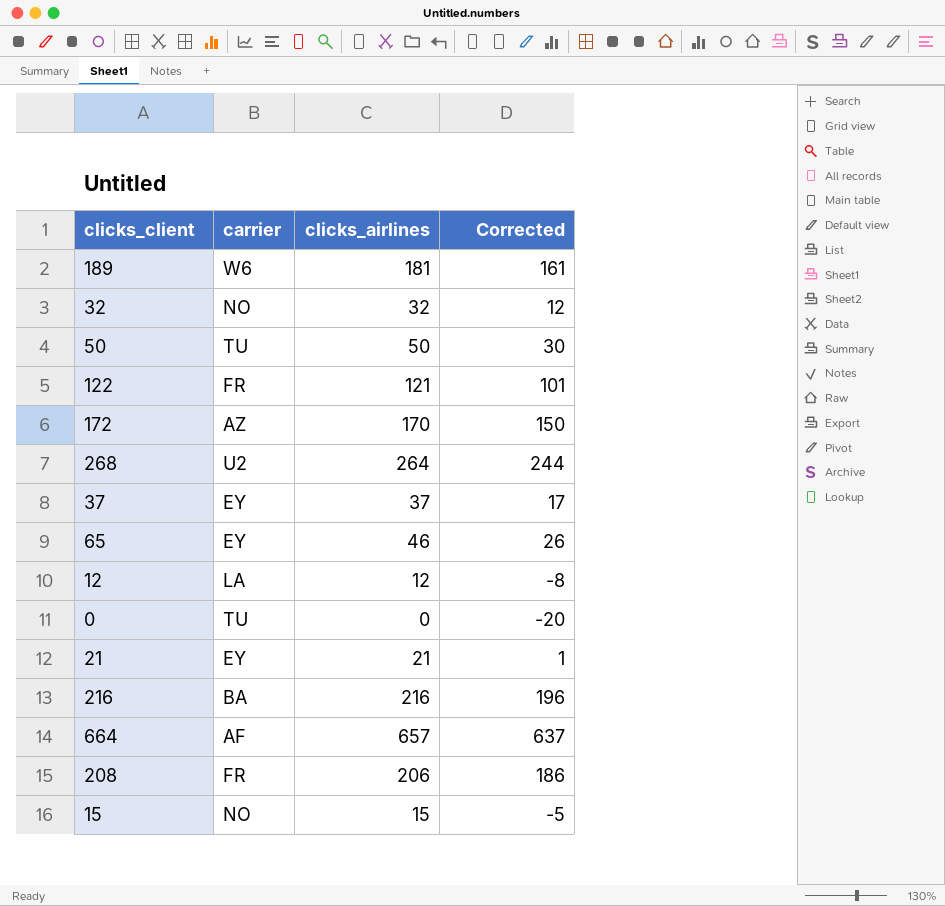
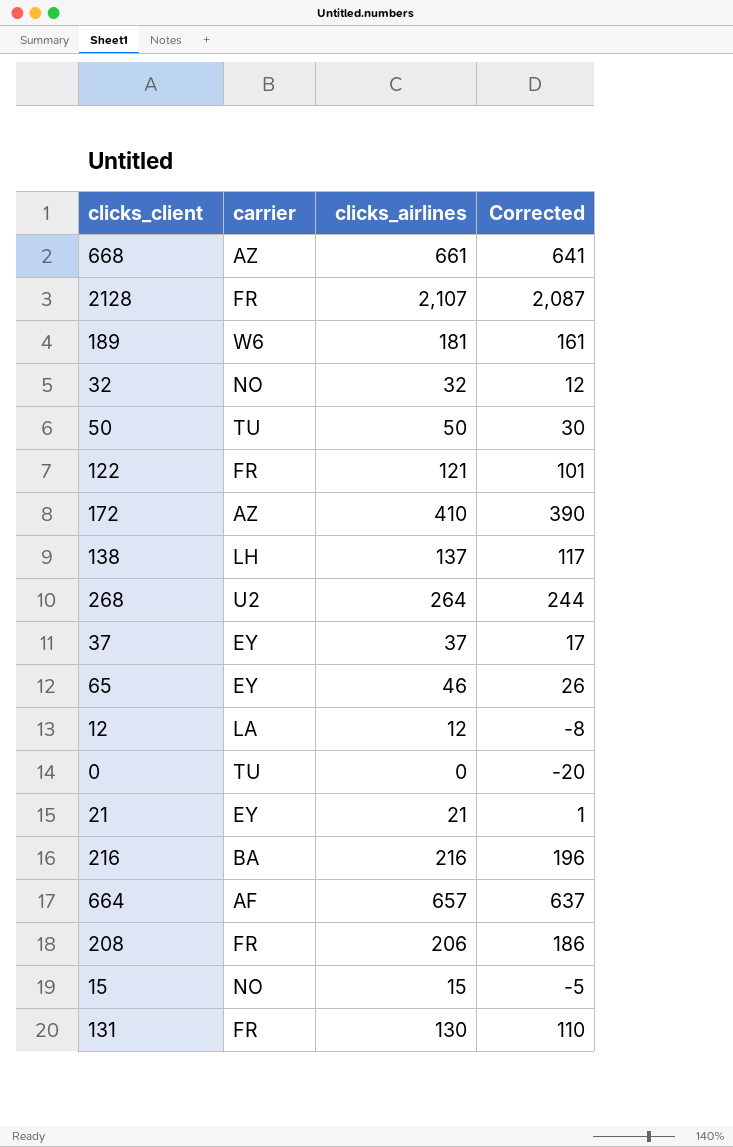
row 668: none -> AZ | 661 | 641
row 2128: none -> FR | 2,107 | 2,087
172 | clicks_airlines: 170 -> 410
172 | Corrected: 150 -> 390
row 138: none -> LH | 137 | 117
row 131: none -> FR | 130 | 110

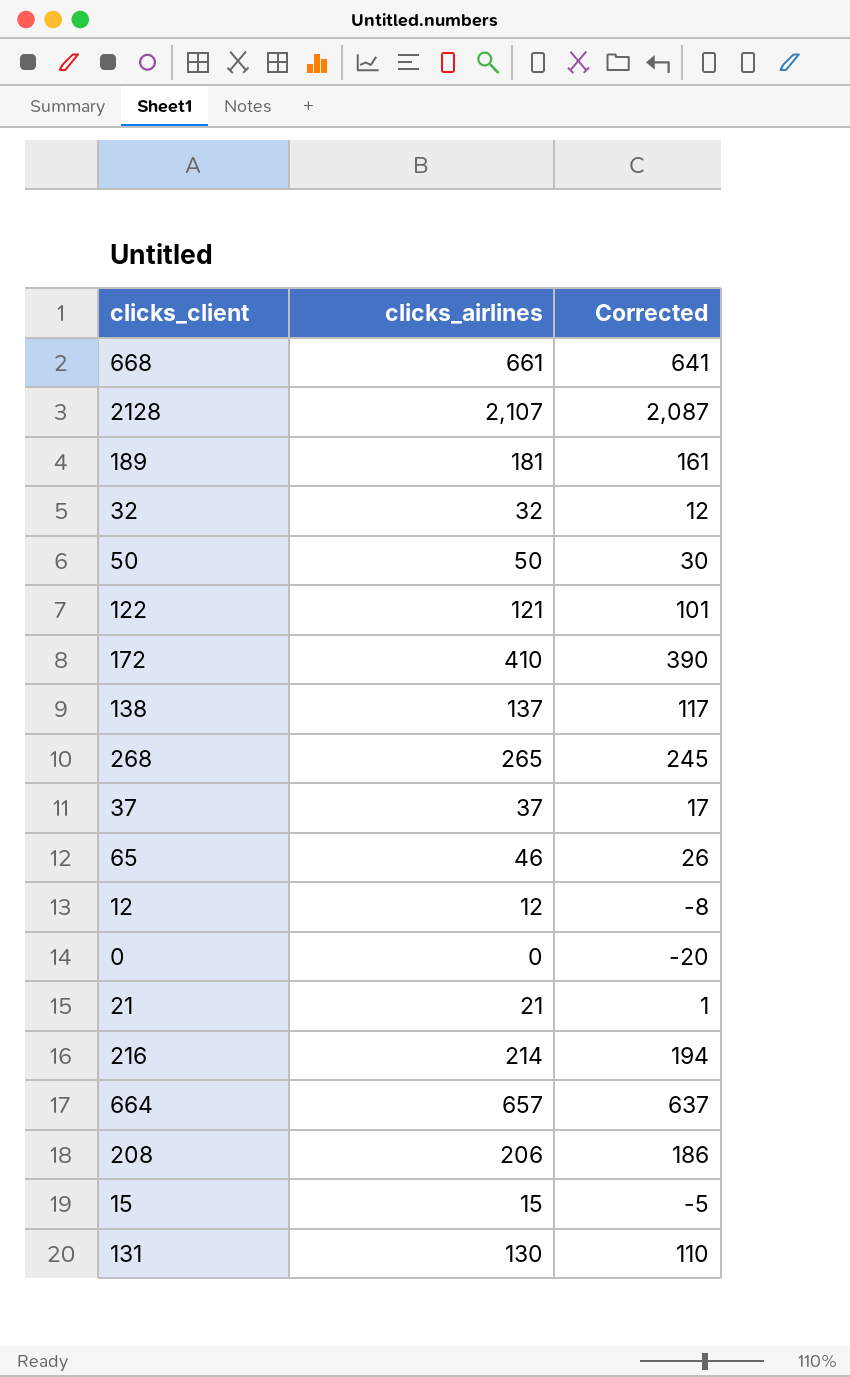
column carrier | position: 2 -> none
268 | clicks_airlines: 264 -> 265
268 | Corrected: 244 -> 245
216 | clicks_airlines: 216 -> 214
216 | Corrected: 196 -> 194

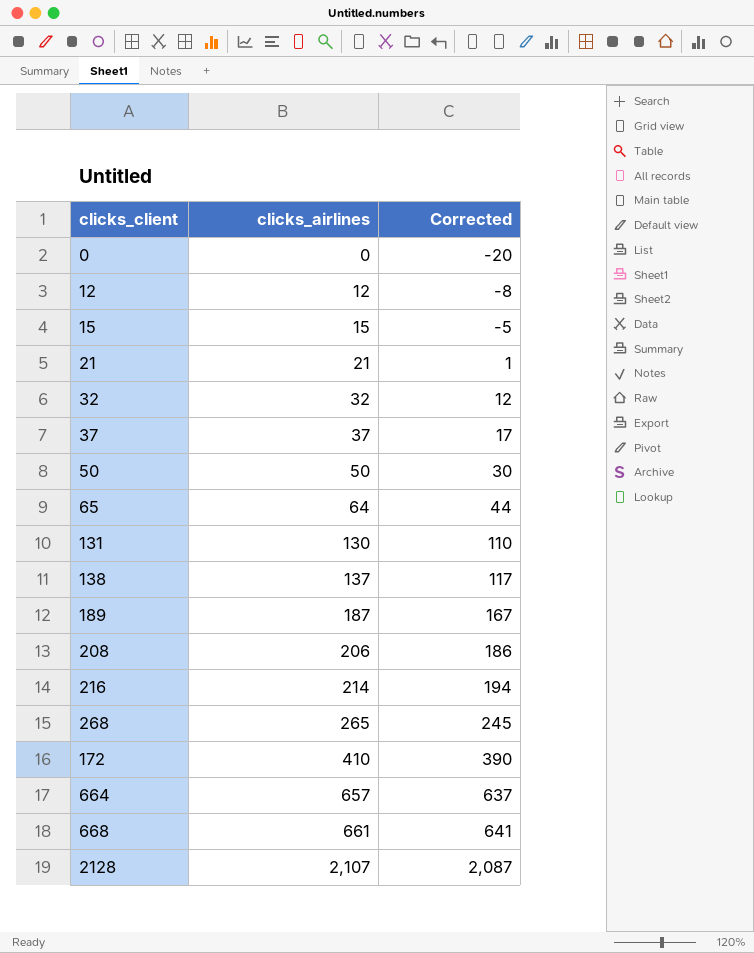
row order: none -> clicks_airlines ascending
row 122: 121 | 101 -> none
65 | clicks_airlines: 46 -> 64
65 | Corrected: 26 -> 44
189 | clicks_airlines: 181 -> 187
189 | Corrected: 161 -> 167

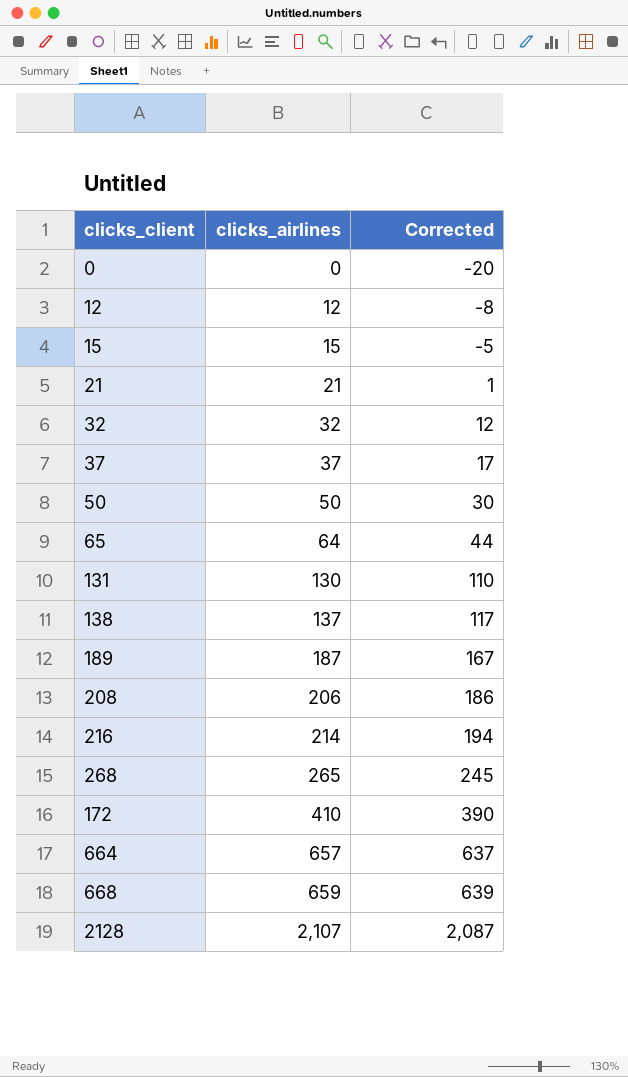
668 | clicks_airlines: 661 -> 659
668 | Corrected: 641 -> 639

